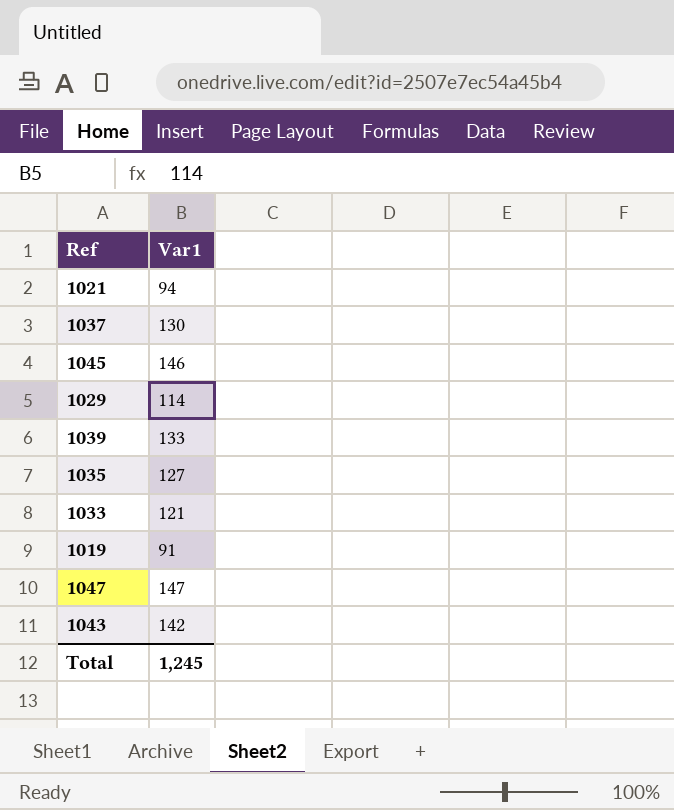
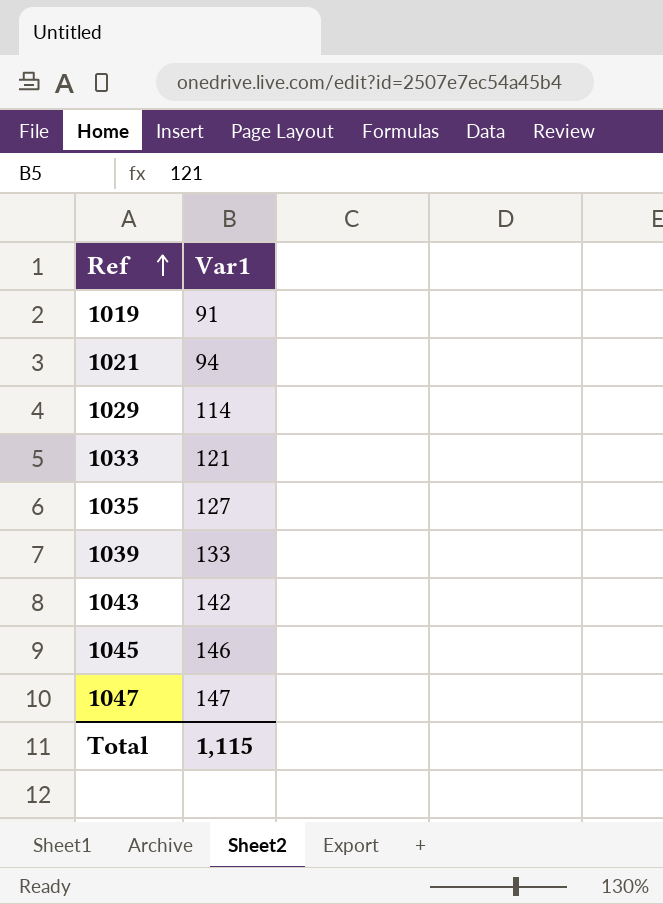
row order: none -> Ref ascending
row 1037: 130 -> none
Total | Var1: 1,245 -> 1,115

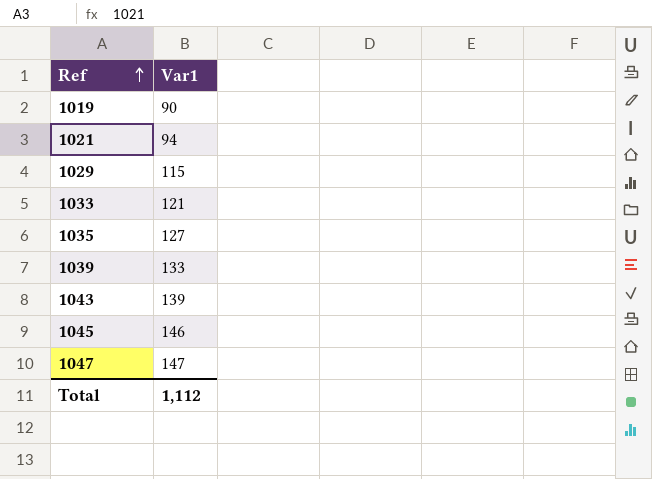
1019 | Var1: 91 -> 90
1029 | Var1: 114 -> 115
1043 | Var1: 142 -> 139
Total | Var1: 1,115 -> 1,112

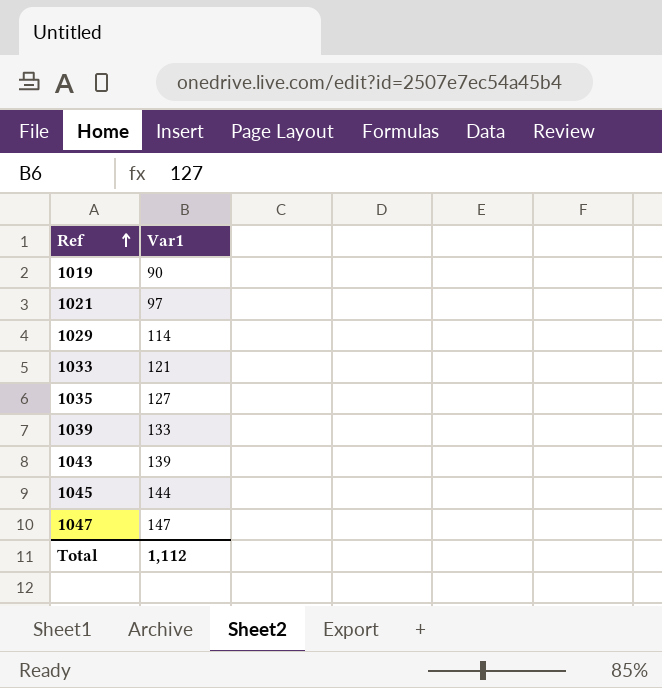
1021 | Var1: 94 -> 97
1029 | Var1: 115 -> 114
1045 | Var1: 146 -> 144

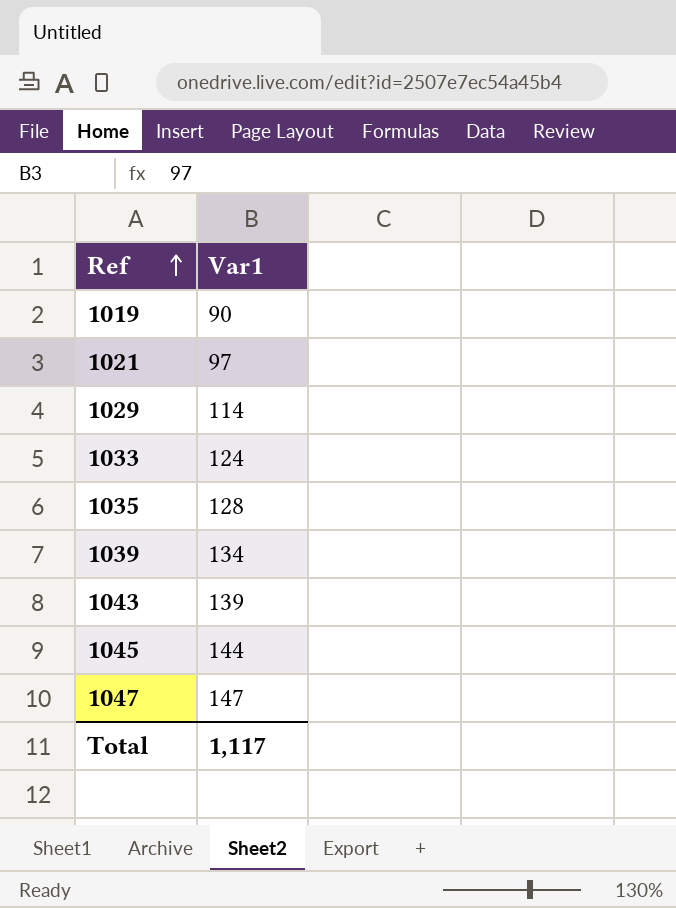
1033 | Var1: 121 -> 124
1035 | Var1: 127 -> 128
1039 | Var1: 133 -> 134
Total | Var1: 1,112 -> 1,117

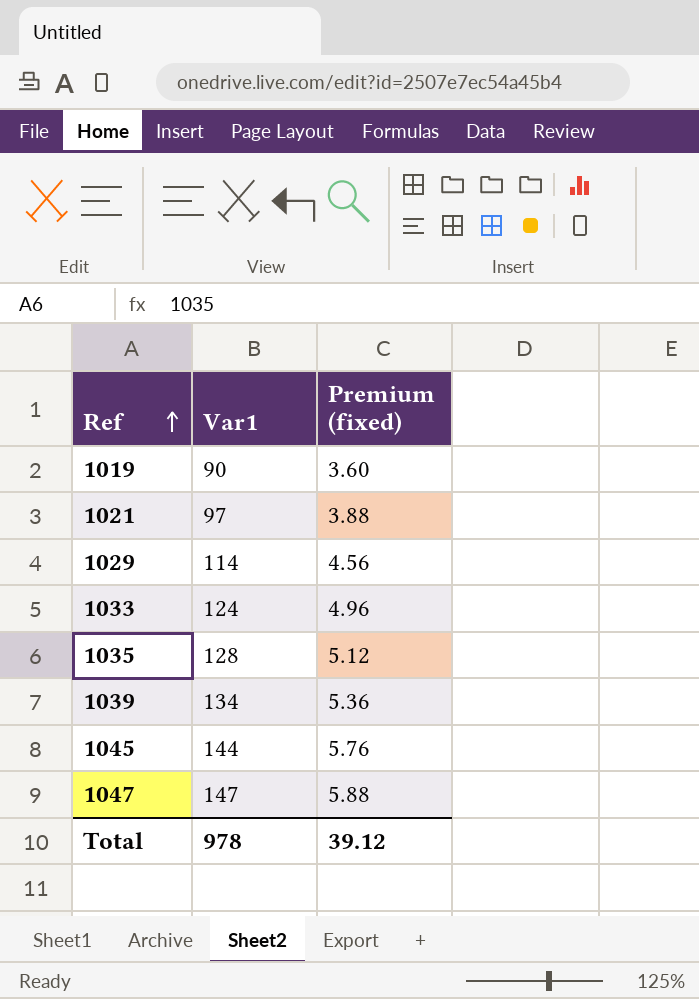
column Premium (fixed) | formula: none -> [Var1] * 0.04
row 1043: 139 -> none
Total | Var1: 1,117 -> 978

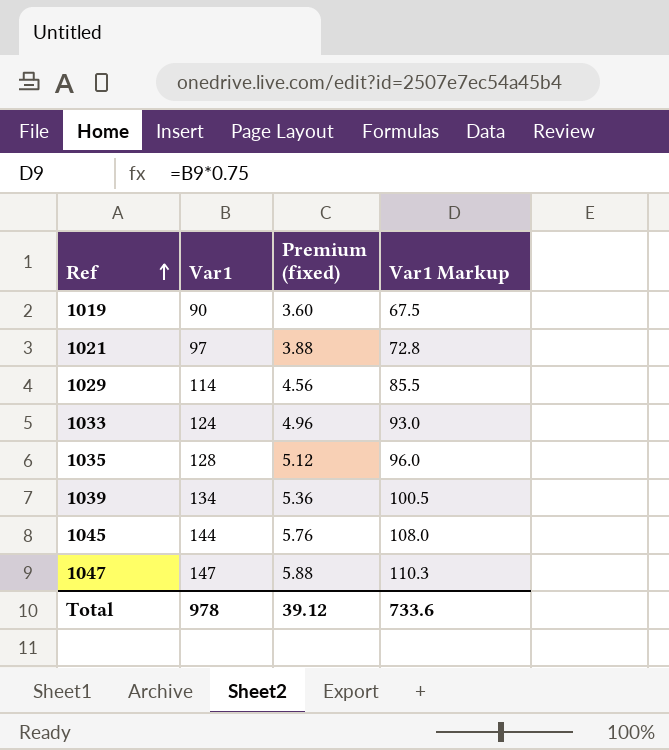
column Var1 Markup | formula: none -> [Var1] * 0.75

